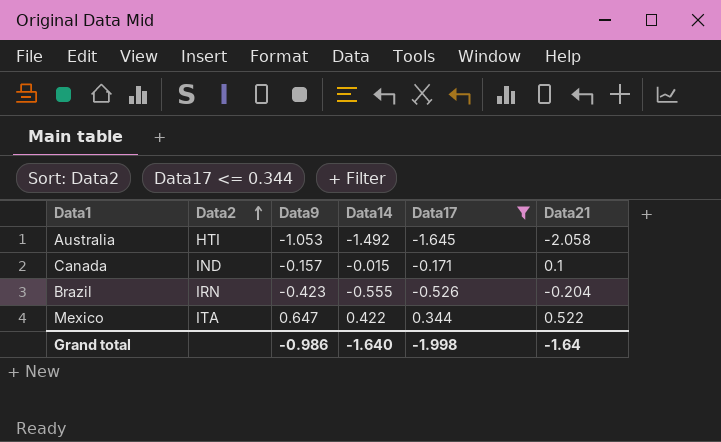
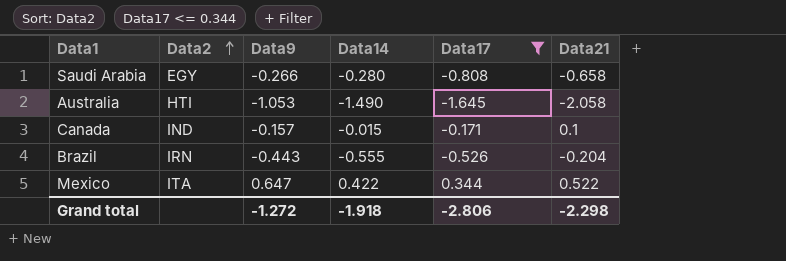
row Saudi Arabia: none -> EGY | -0.266 | -0.280 | -0.808 | -0.658
Australia | Data14: -1.492 -> -1.490
Brazil | Data9: -0.423 -> -0.443
Grand total | Data9: -0.986 -> -1.272
Grand total | Data14: -1.640 -> -1.918
Grand total | Data17: -1.998 -> -2.806
Grand total | Data21: -1.64 -> -2.298

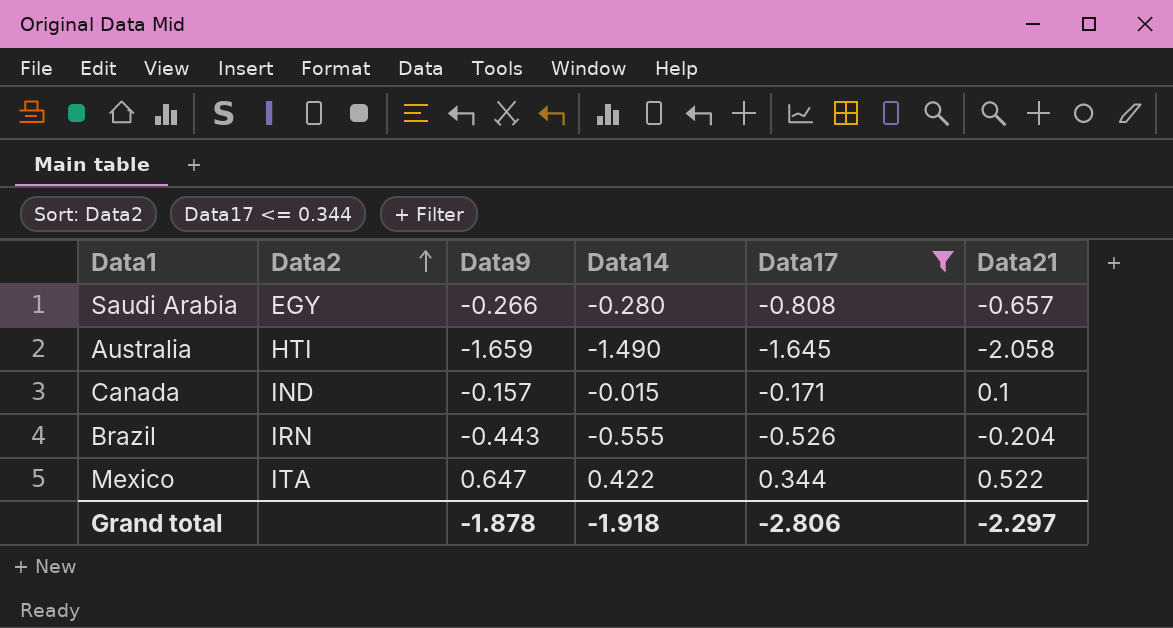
Saudi Arabia | Data21: -0.658 -> -0.657
Australia | Data9: -1.053 -> -1.659
Grand total | Data9: -1.272 -> -1.878
Grand total | Data21: -2.298 -> -2.297

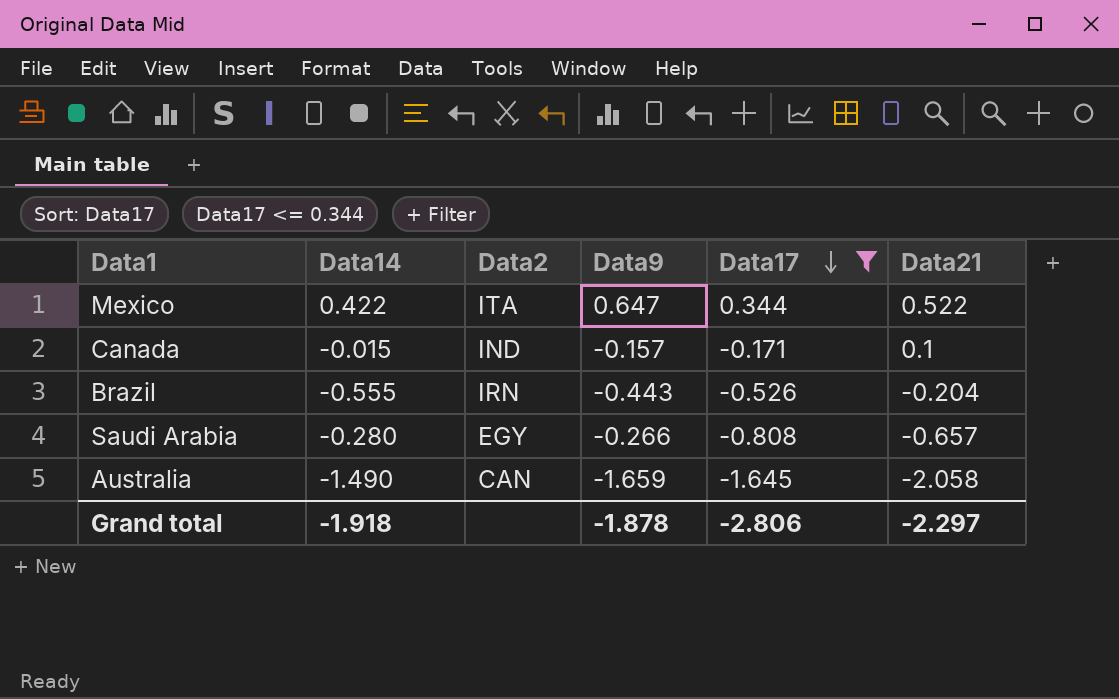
row order: Data2 ascending -> Data17 descending
column Data14 | position: 4 -> 2
Australia | Data2: HTI -> CAN

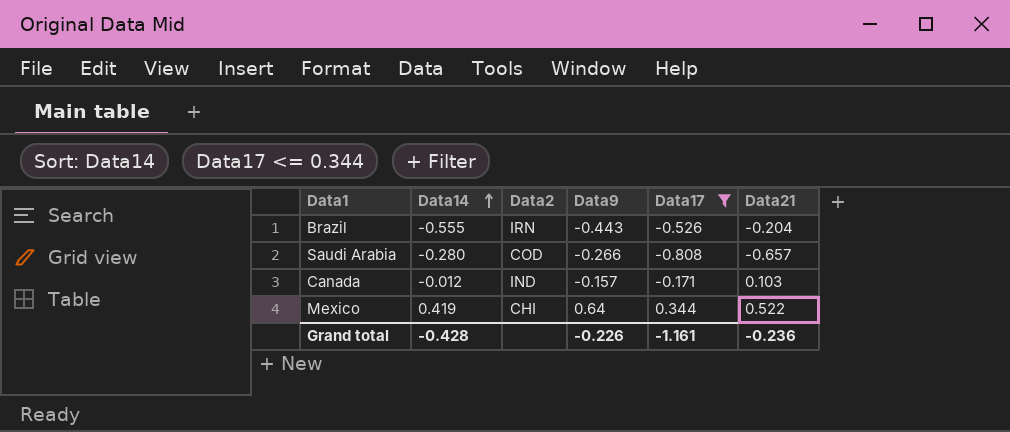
row order: Data17 descending -> Data14 ascending
row Australia: -1.490 | CAN | -1.659 | -1.645 | -2.058 -> none
Saudi Arabia | Data2: EGY -> COD
Canada | Data14: -0.015 -> -0.012
Canada | Data21: 0.1 -> 0.103
Mexico | Data14: 0.422 -> 0.419
Mexico | Data2: ITA -> CHI
Mexico | Data9: 0.647 -> 0.64
Grand total | Data14: -1.918 -> -0.428
Grand total | Data9: -1.878 -> -0.226
Grand total | Data17: -2.806 -> -1.161
Grand total | Data21: -2.297 -> -0.236

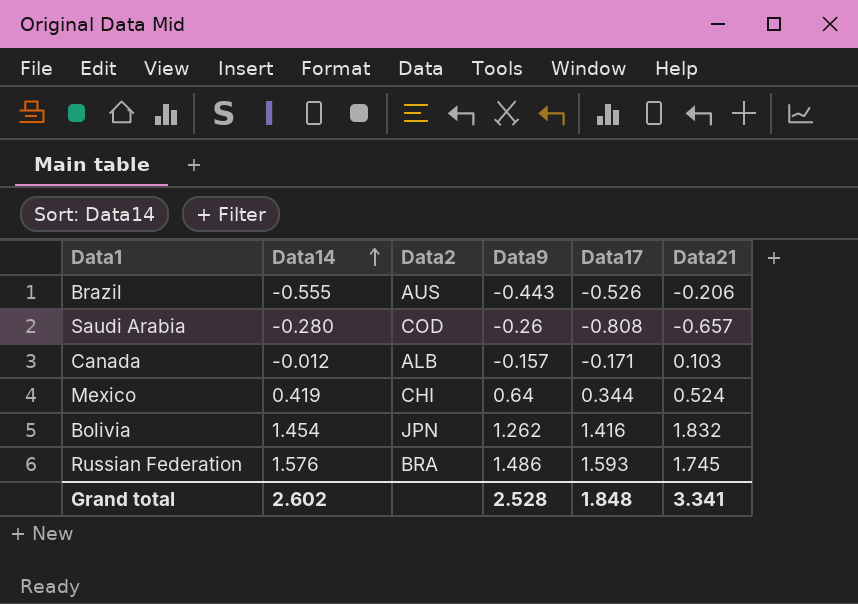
filter: Data17 <= 0.344 -> none
Brazil | Data2: IRN -> AUS
Brazil | Data21: -0.204 -> -0.206
Saudi Arabia | Data9: -0.266 -> -0.26
Canada | Data2: IND -> ALB
Mexico | Data21: 0.522 -> 0.524
Grand total | Data14: -0.428 -> 2.602
Grand total | Data9: -0.226 -> 2.528
Grand total | Data17: -1.161 -> 1.848
Grand total | Data21: -0.236 -> 3.341

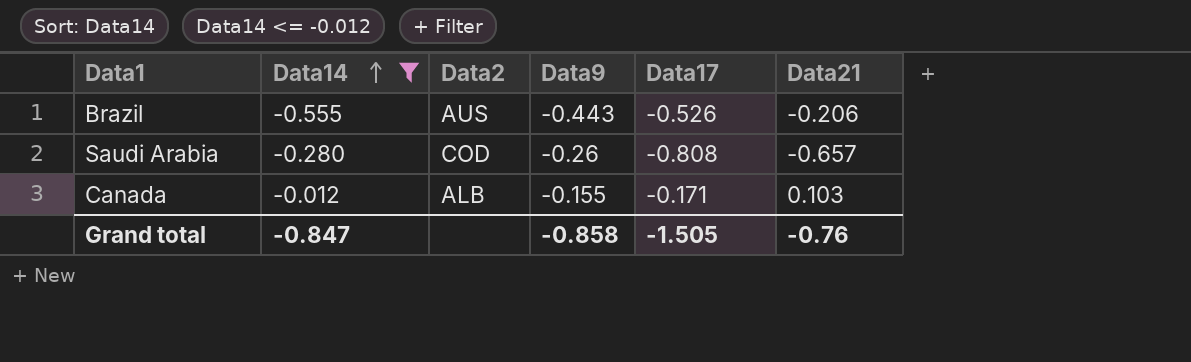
filter: none -> Data14 <= -0.012
Canada | Data9: -0.157 -> -0.155
Grand total | Data14: 2.602 -> -0.847
Grand total | Data9: 2.528 -> -0.858
Grand total | Data17: 1.848 -> -1.505
Grand total | Data21: 3.341 -> -0.76

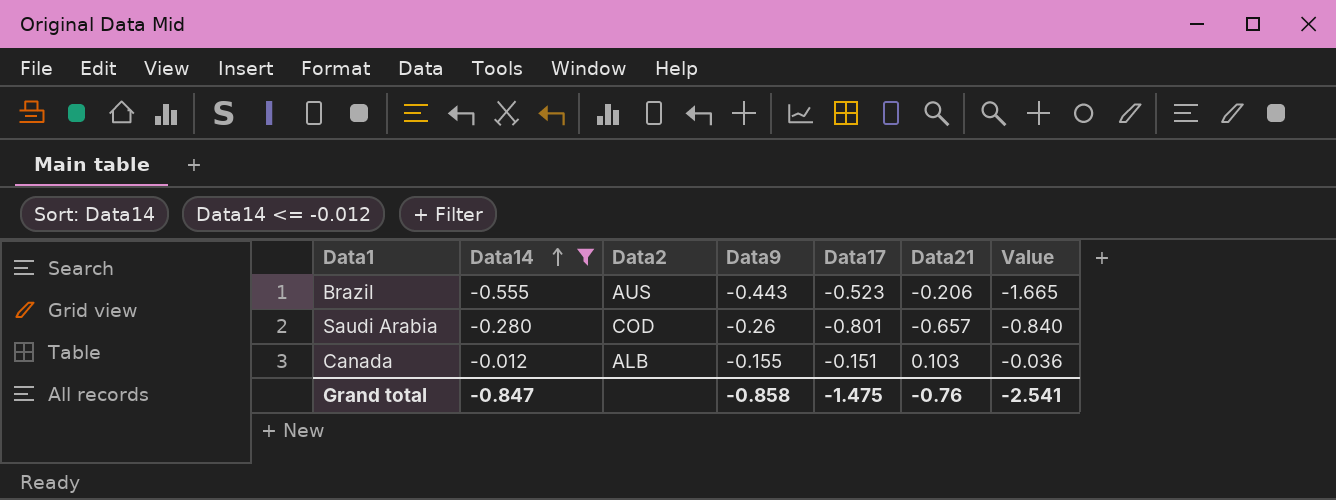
column Value | formula: none -> [Data14] * 3
Brazil | Data17: -0.526 -> -0.523
Saudi Arabia | Data17: -0.808 -> -0.801
Canada | Data17: -0.171 -> -0.151
Grand total | Data17: -1.505 -> -1.475

